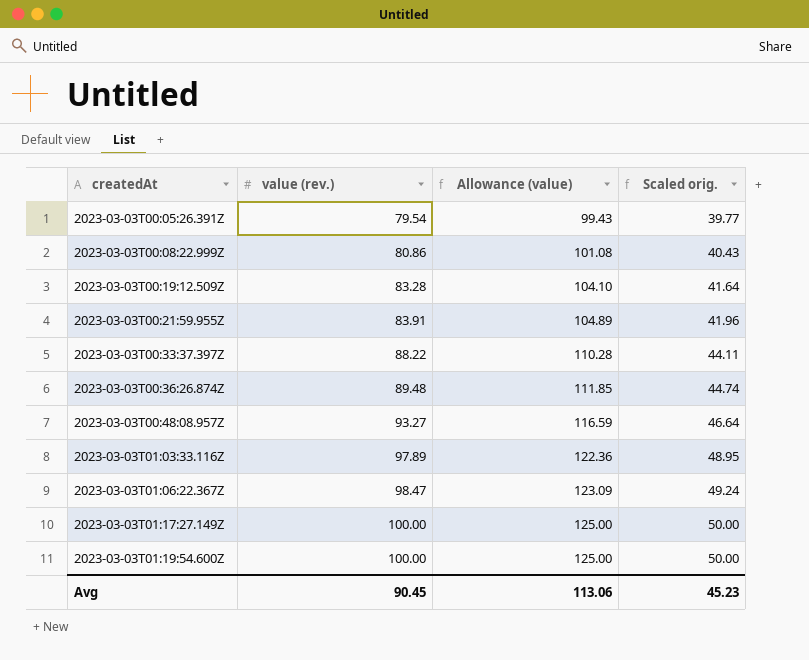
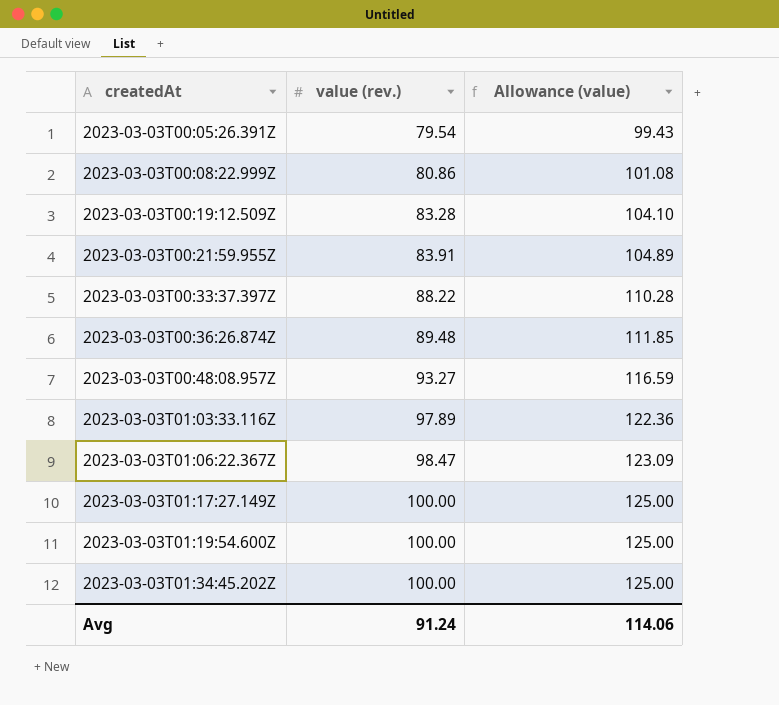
column Scaled orig. | formula: [value (rev.)] * 0.5 -> none
row 2023-03-03T01:34:45.202Z: none -> 100.00 | 125.00
Avg | value (rev.): 90.45 -> 91.24
Avg | Allowance (value): 113.06 -> 114.06

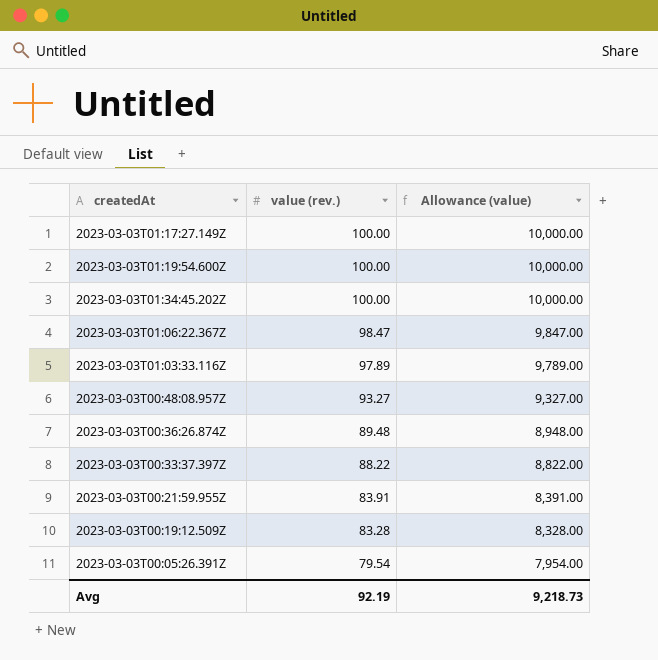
row order: createdAt ascending -> value (rev.) descending
column Allowance (value) | formula: [value (rev.)] * 1.25 -> [value (rev.)] * 100
row 2023-03-03T00:08:22.999Z: 80.86 | 101.08 -> none
Avg | value (rev.): 91.24 -> 92.19
Avg | Allowance (value): 114.06 -> 9,218.73

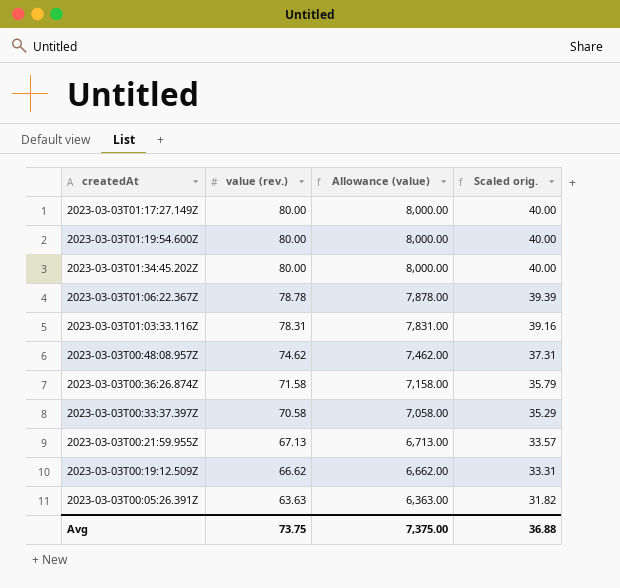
column Scaled orig. | formula: none -> [value (rev.)] * 0.5
2023-03-03T01:17:27.149Z | value (rev.): 100.00 -> 80.00
2023-03-03T01:17:27.149Z | Allowance (value): 10,000.00 -> 8,000.00
2023-03-03T01:19:54.600Z | value (rev.): 100.00 -> 80.00
2023-03-03T01:19:54.600Z | Allowance (value): 10,000.00 -> 8,000.00
2023-03-03T01:34:45.202Z | value (rev.): 100.00 -> 80.00
2023-03-03T01:34:45.202Z | Allowance (value): 10,000.00 -> 8,000.00
2023-03-03T01:06:22.367Z | value (rev.): 98.47 -> 78.78
2023-03-03T01:06:22.367Z | Allowance (value): 9,847.00 -> 7,878.00
2023-03-03T01:03:33.116Z | value (rev.): 97.89 -> 78.31
2023-03-03T01:03:33.116Z | Allowance (value): 9,789.00 -> 7,831.00
2023-03-03T00:48:08.957Z | value (rev.): 93.27 -> 74.62
2023-03-03T00:48:08.957Z | Allowance (value): 9,327.00 -> 7,462.00
2023-03-03T00:36:26.874Z | value (rev.): 89.48 -> 71.58
2023-03-03T00:36:26.874Z | Allowance (value): 8,948.00 -> 7,158.00
2023-03-03T00:33:37.397Z | value (rev.): 88.22 -> 70.58
2023-03-03T00:33:37.397Z | Allowance (value): 8,822.00 -> 7,058.00
2023-03-03T00:21:59.955Z | value (rev.): 83.91 -> 67.13
2023-03-03T00:21:59.955Z | Allowance (value): 8,391.00 -> 6,713.00
2023-03-03T00:19:12.509Z | value (rev.): 83.28 -> 66.62
2023-03-03T00:19:12.509Z | Allowance (value): 8,328.00 -> 6,662.00
2023-03-03T00:05:26.391Z | value (rev.): 79.54 -> 63.63
2023-03-03T00:05:26.391Z | Allowance (value): 7,954.00 -> 6,363.00
Avg | value (rev.): 92.19 -> 73.75
Avg | Allowance (value): 9,218.73 -> 7,375.00

